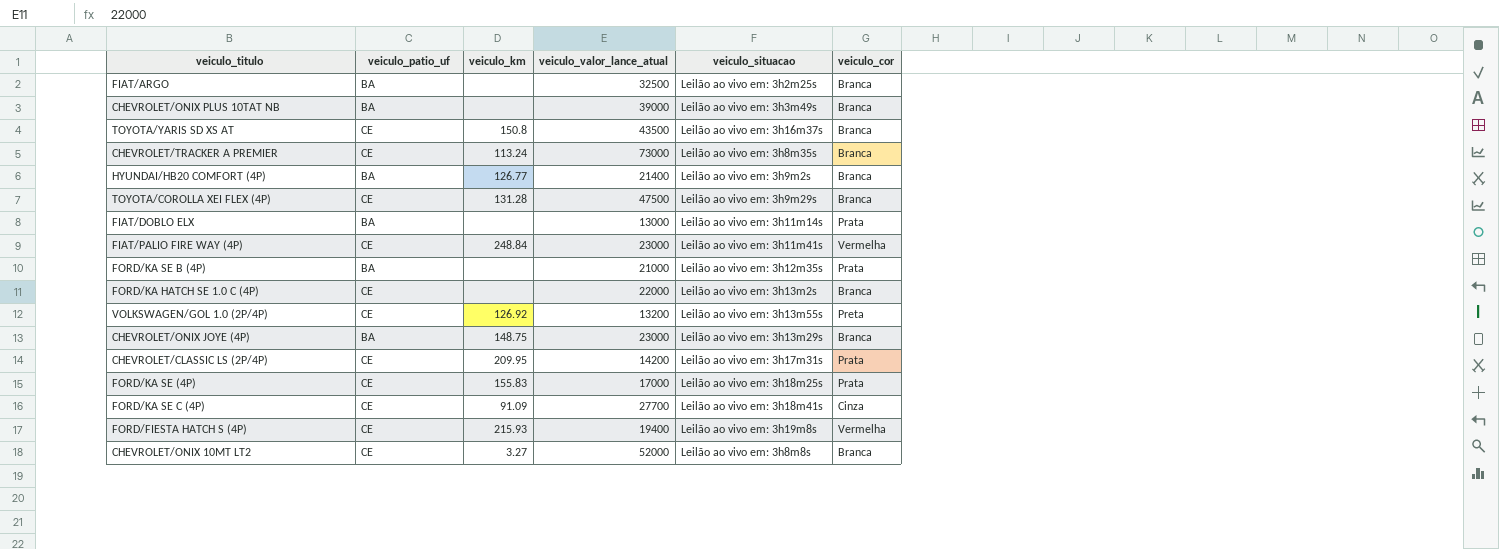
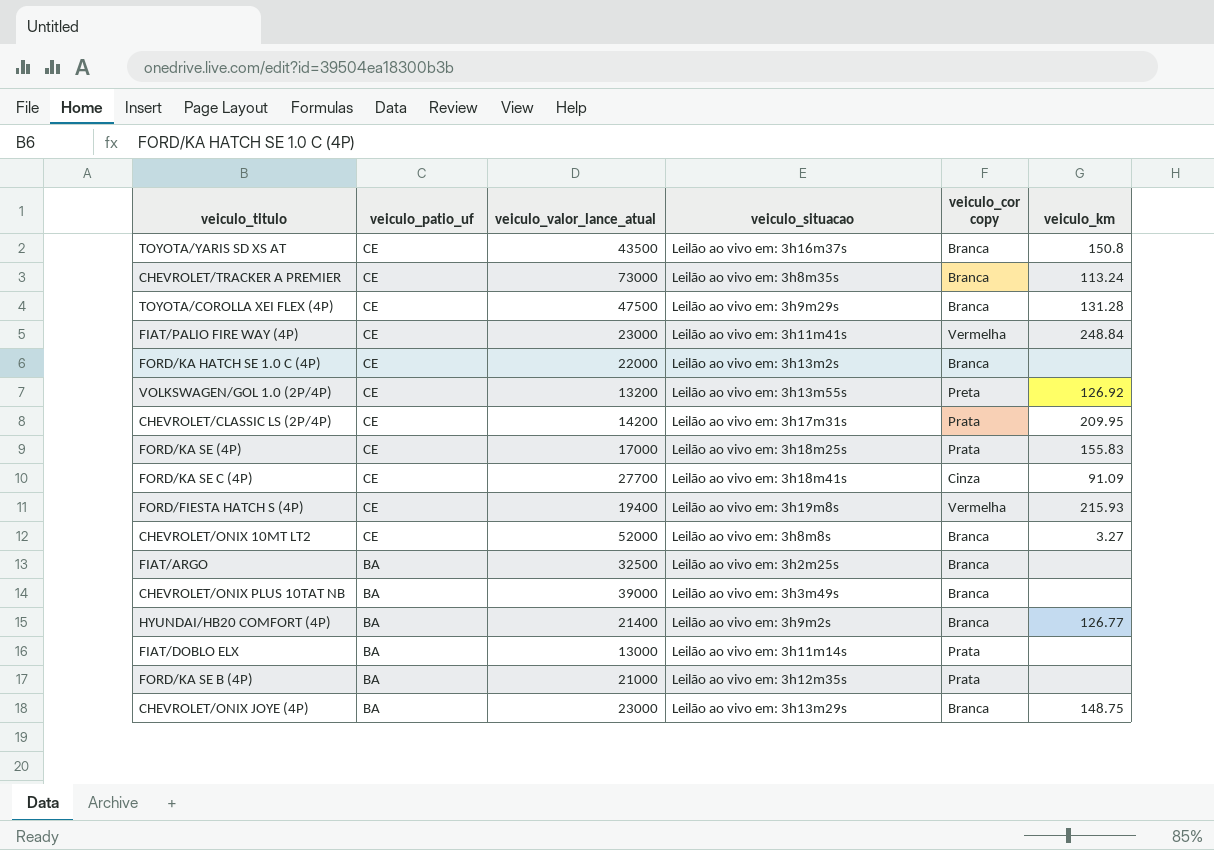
row order: none -> veiculo_patio_uf descending
column name: veiculo_cor -> veiculo_cor copy
column veiculo_km | position: 3 -> 6

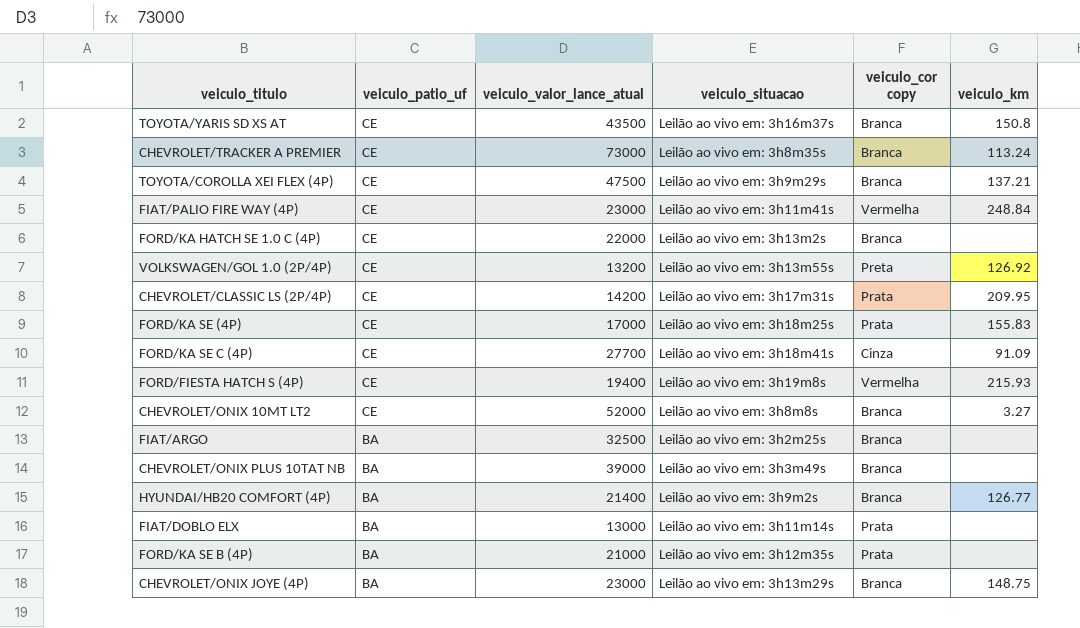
TOYOTA/COROLLA XEI FLEX (4P) | veiculo_km: 131.28 -> 137.21

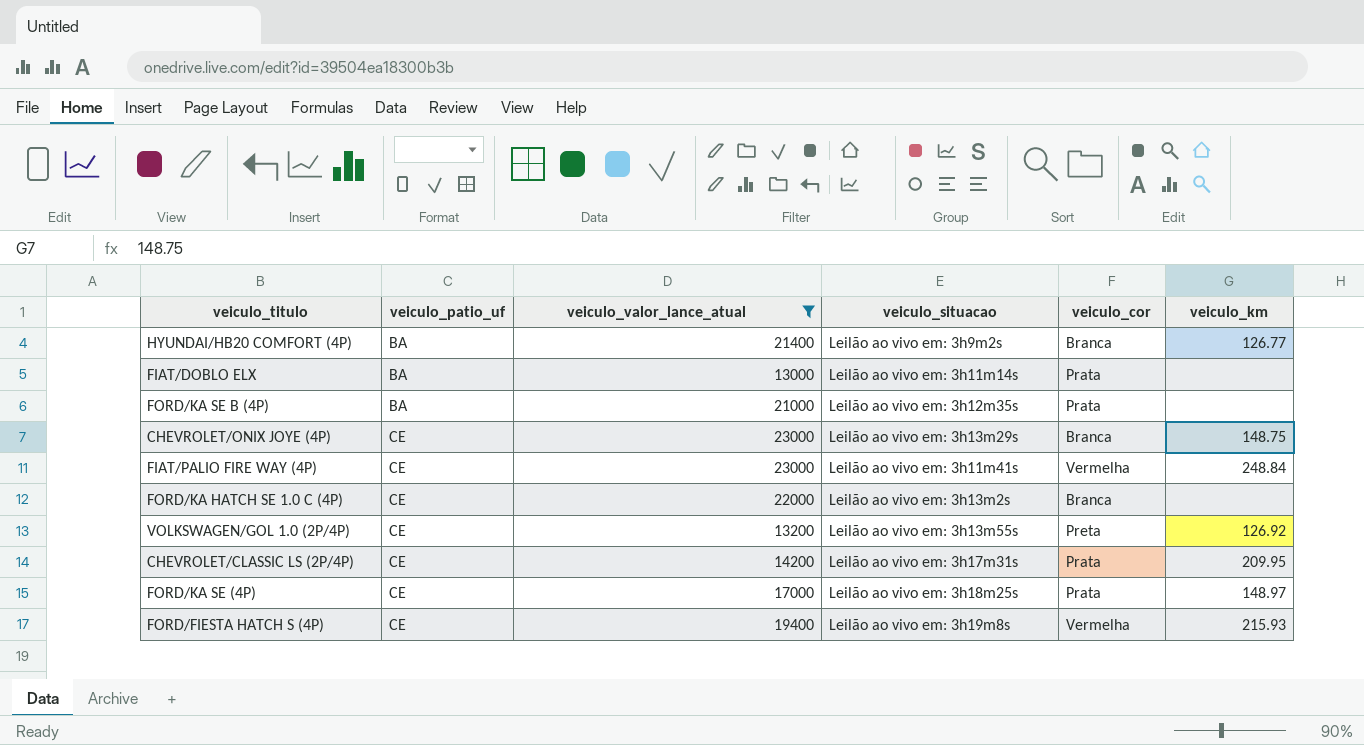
filter: none -> veiculo_valor_lance_atual <= 23000
row order: veiculo_patio_uf descending -> veiculo_patio_uf ascending
column name: veiculo_cor copy -> veiculo_cor
CHEVROLET/ONIX JOYE (4P) | veiculo_patio_uf: BA -> CE
FORD/KA SE (4P) | veiculo_km: 155.83 -> 148.97

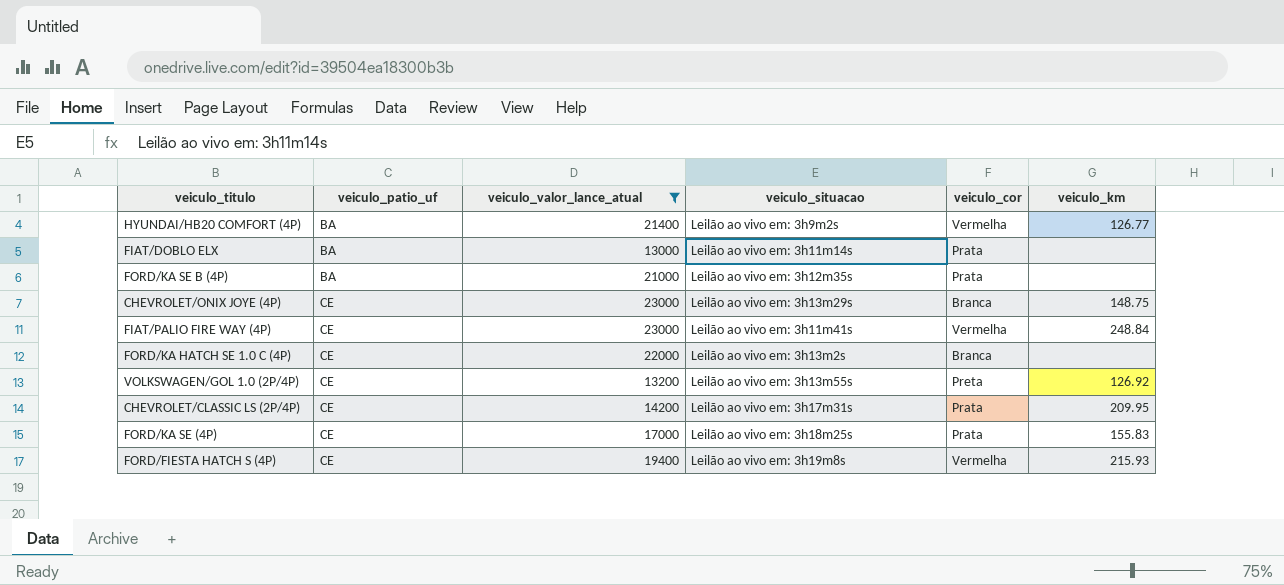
HYUNDAI/HB20 COMFORT (4P) | veiculo_cor: Branca -> Vermelha
FORD/KA SE (4P) | veiculo_km: 148.97 -> 155.83

